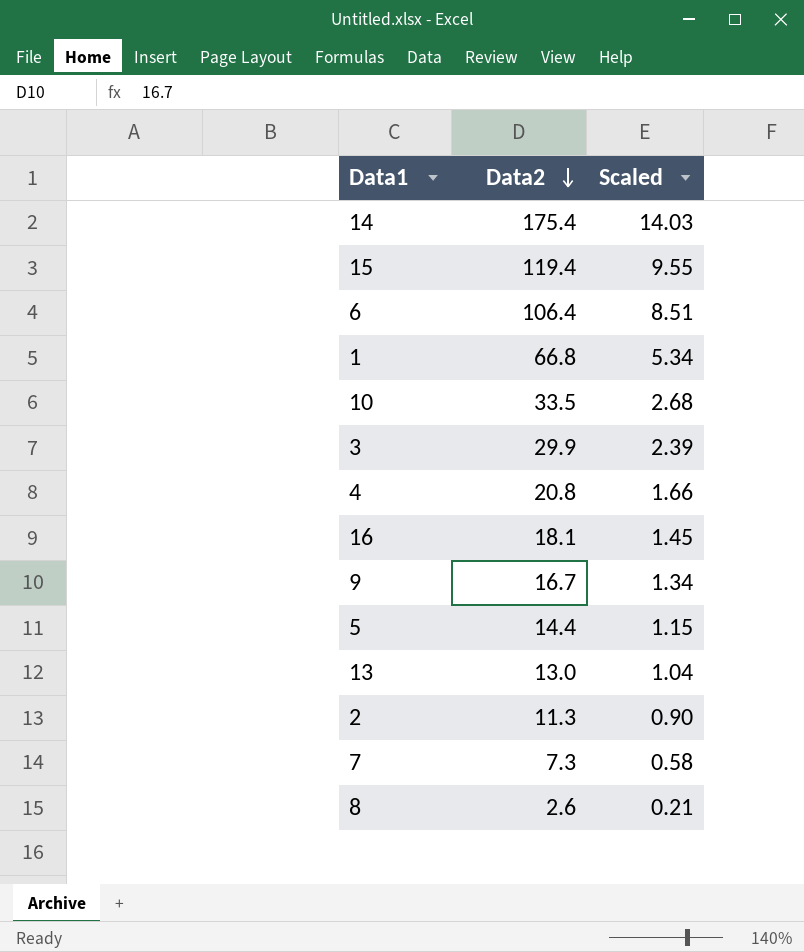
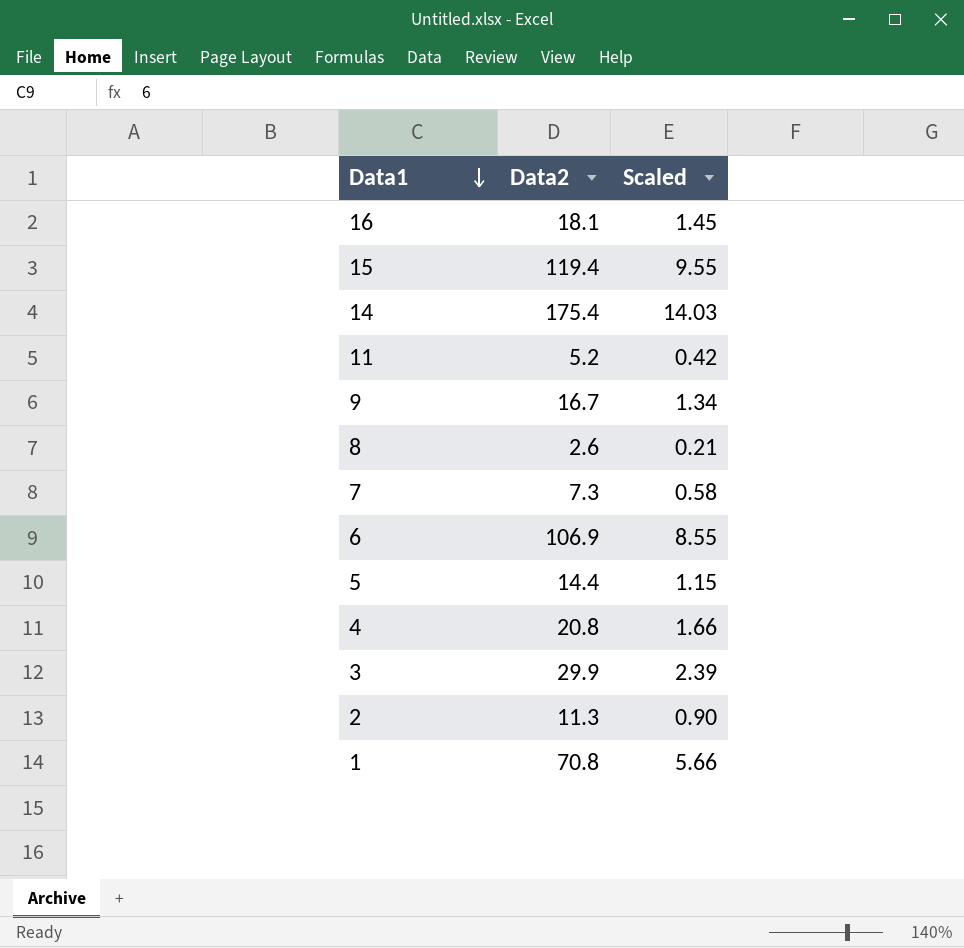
row order: Data2 descending -> Data1 descending
row 10: 33.5 | 2.68 -> none
row 13: 13.0 | 1.04 -> none
row 11: none -> 5.2 | 0.42
6 | Data2: 106.4 -> 106.9
6 | Scaled: 8.51 -> 8.55
1 | Data2: 66.8 -> 70.8
1 | Scaled: 5.34 -> 5.66

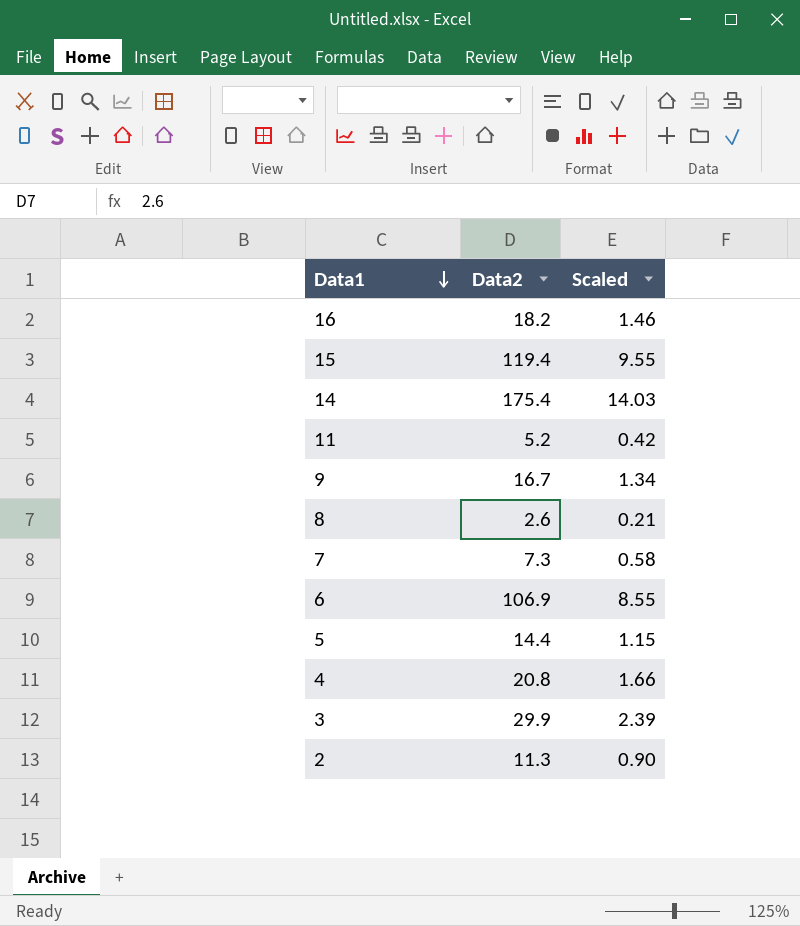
row 1: 70.8 | 5.66 -> none
16 | Data2: 18.1 -> 18.2
16 | Scaled: 1.45 -> 1.46

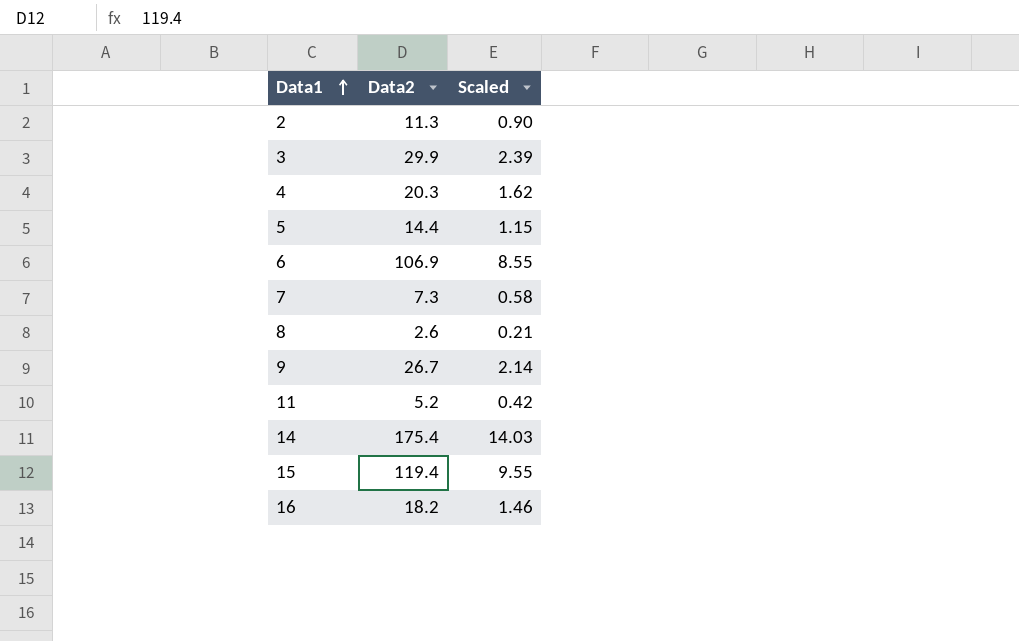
row order: Data1 descending -> Data1 ascending
4 | Data2: 20.8 -> 20.3
4 | Scaled: 1.66 -> 1.62
9 | Data2: 16.7 -> 26.7
9 | Scaled: 1.34 -> 2.14

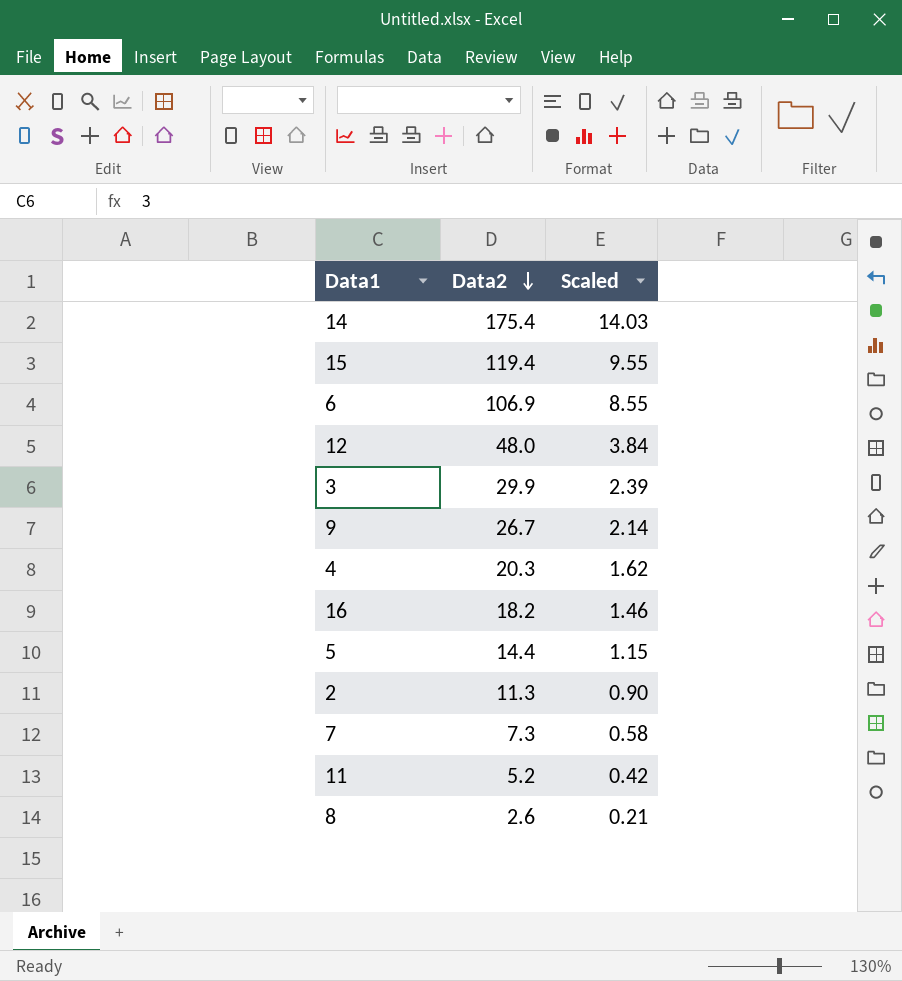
row order: Data1 ascending -> Data2 descending
row 12: none -> 48.0 | 3.84

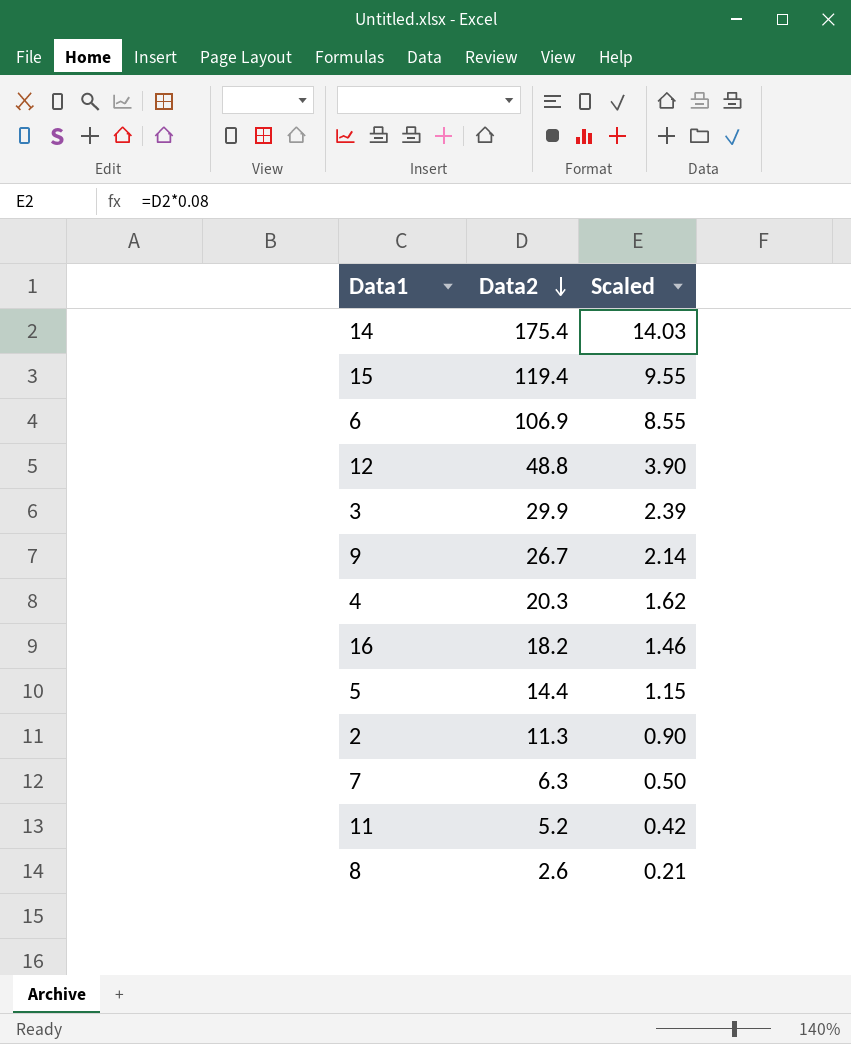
12 | Data2: 48.0 -> 48.8
12 | Scaled: 3.84 -> 3.90
7 | Data2: 7.3 -> 6.3
7 | Scaled: 0.58 -> 0.50

